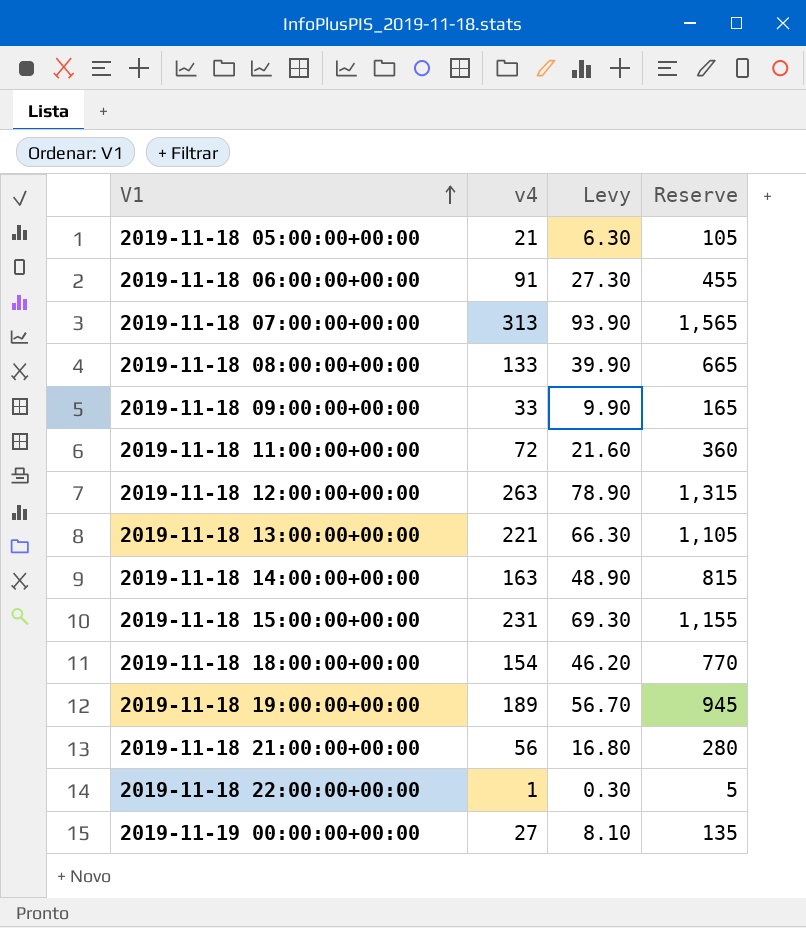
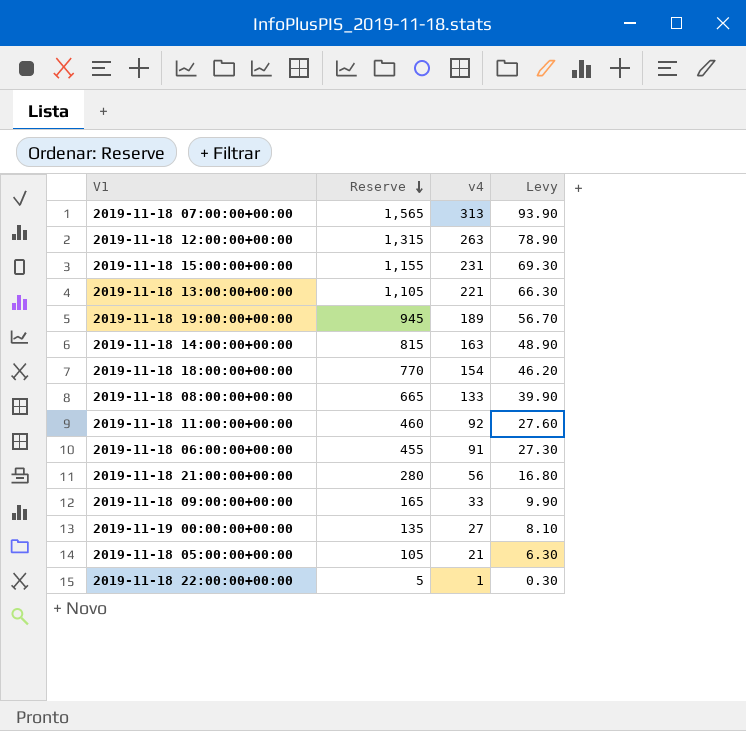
row order: V1 ascending -> Reserve descending
column Reserve | position: 4 -> 2
2019-11-18 11:00:00+00:00 | Reserve: 360 -> 460
2019-11-18 11:00:00+00:00 | v4: 72 -> 92
2019-11-18 11:00:00+00:00 | Levy: 21.60 -> 27.60

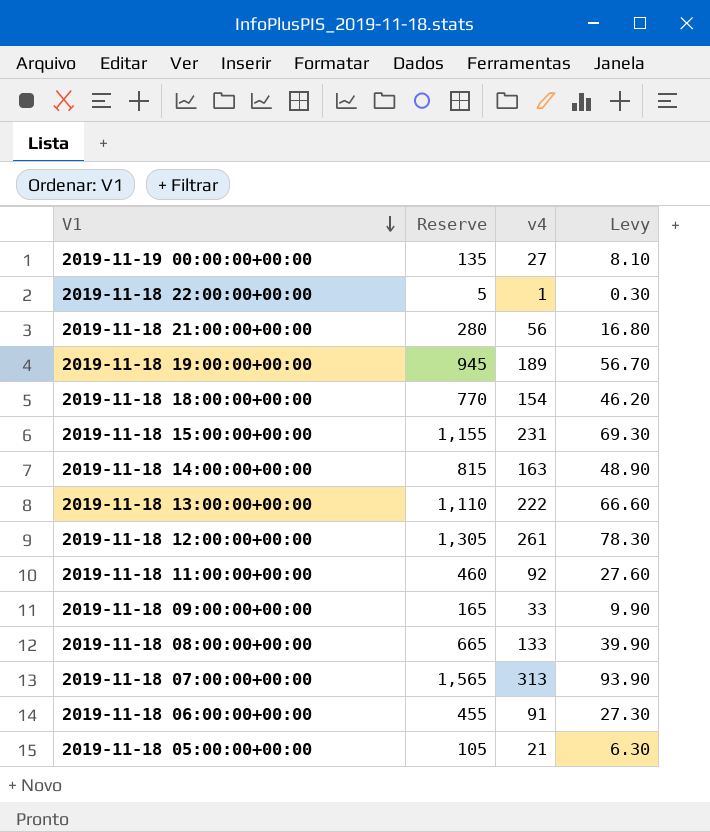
row order: Reserve descending -> V1 descending
2019-11-18 13:00:00+00:00 | Reserve: 1,105 -> 1,110
2019-11-18 13:00:00+00:00 | v4: 221 -> 222
2019-11-18 13:00:00+00:00 | Levy: 66.30 -> 66.60
2019-11-18 12:00:00+00:00 | Reserve: 1,315 -> 1,305
2019-11-18 12:00:00+00:00 | v4: 263 -> 261
2019-11-18 12:00:00+00:00 | Levy: 78.90 -> 78.30

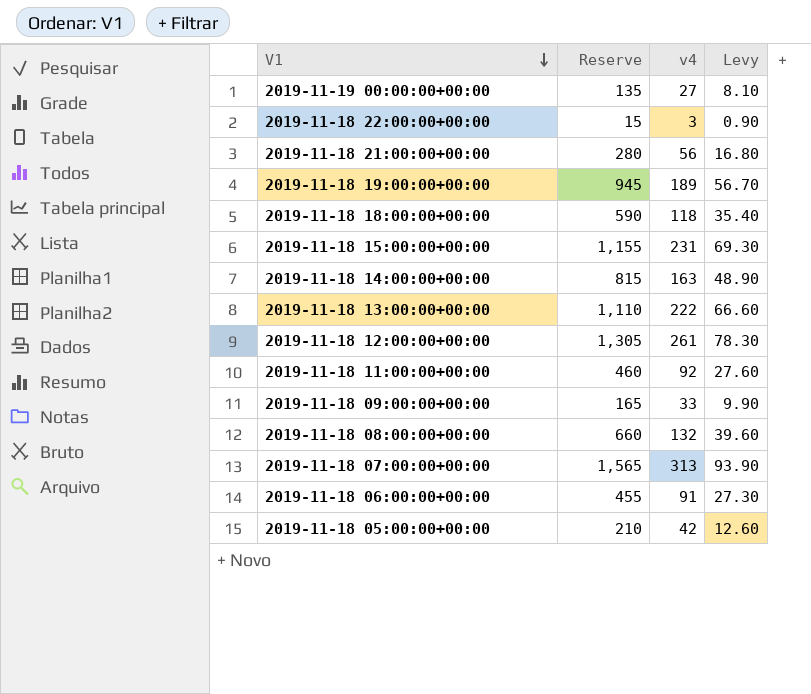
2019-11-18 22:00:00+00:00 | Reserve: 5 -> 15
2019-11-18 22:00:00+00:00 | v4: 1 -> 3
2019-11-18 22:00:00+00:00 | Levy: 0.30 -> 0.90
2019-11-18 18:00:00+00:00 | Reserve: 770 -> 590
2019-11-18 18:00:00+00:00 | v4: 154 -> 118
2019-11-18 18:00:00+00:00 | Levy: 46.20 -> 35.40
2019-11-18 08:00:00+00:00 | Reserve: 665 -> 660
2019-11-18 08:00:00+00:00 | v4: 133 -> 132
2019-11-18 08:00:00+00:00 | Levy: 39.90 -> 39.60
2019-11-18 05:00:00+00:00 | Reserve: 105 -> 210
2019-11-18 05:00:00+00:00 | v4: 21 -> 42
2019-11-18 05:00:00+00:00 | Levy: 6.30 -> 12.60

